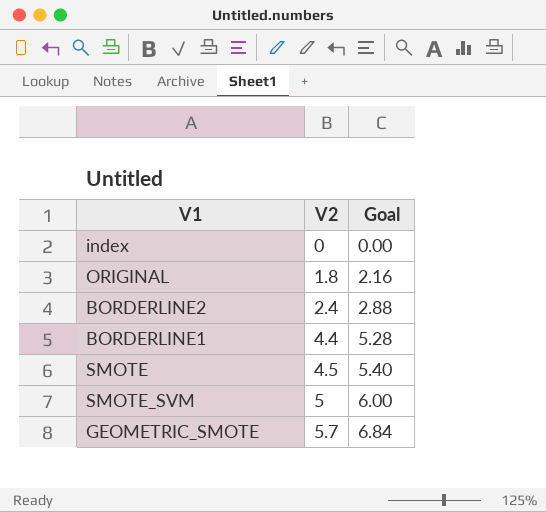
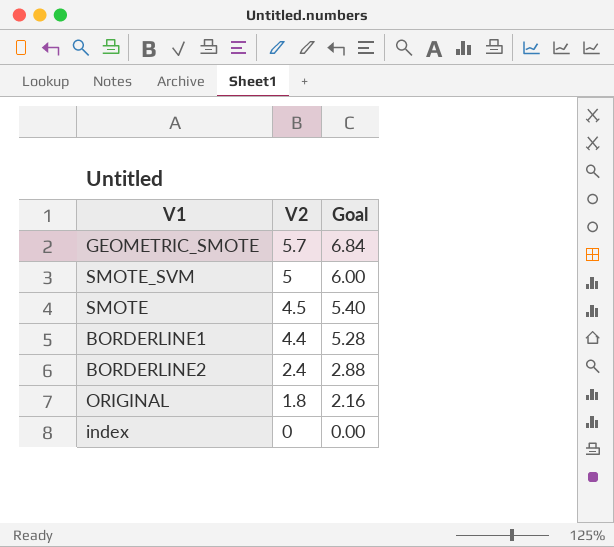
row order: V2 ascending -> V2 descending

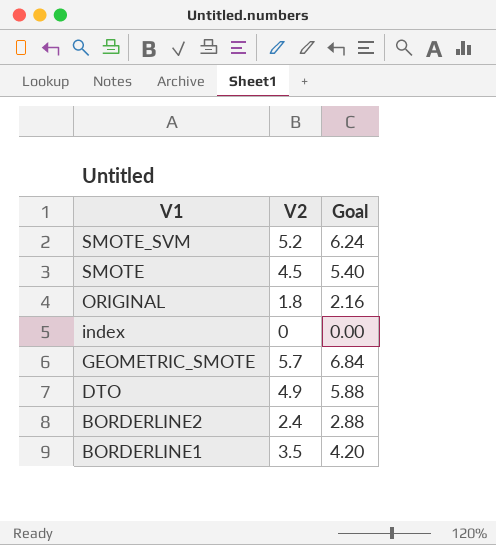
row order: V2 descending -> V1 descending
SMOTE_SVM | V2: 5 -> 5.2
SMOTE_SVM | Goal: 6.00 -> 6.24
row DTO: none -> 4.9 | 5.88
BORDERLINE1 | V2: 4.4 -> 3.5
BORDERLINE1 | Goal: 5.28 -> 4.20

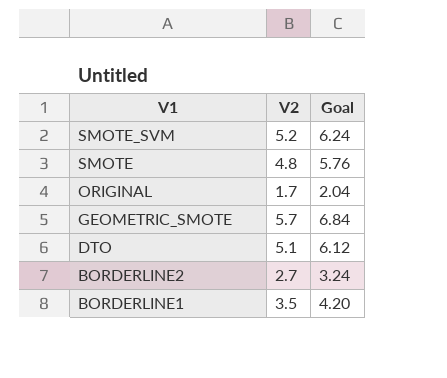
row index: 0 | 0.00 -> none
SMOTE | V2: 4.5 -> 4.8
SMOTE | Goal: 5.40 -> 5.76
ORIGINAL | V2: 1.8 -> 1.7
ORIGINAL | Goal: 2.16 -> 2.04
DTO | V2: 4.9 -> 5.1
DTO | Goal: 5.88 -> 6.12
BORDERLINE2 | V2: 2.4 -> 2.7
BORDERLINE2 | Goal: 2.88 -> 3.24

